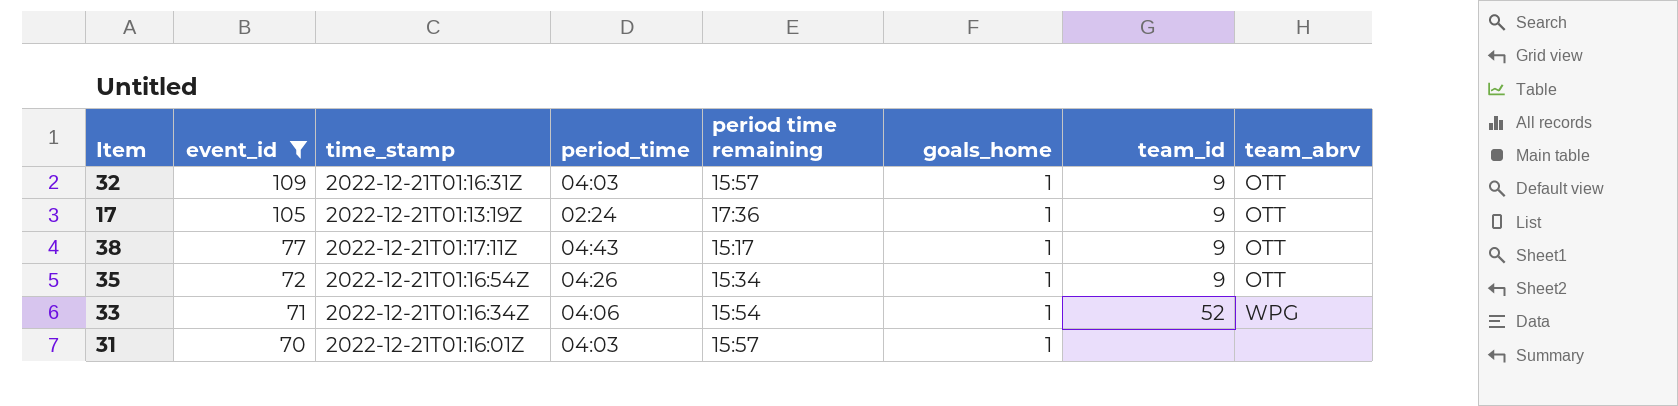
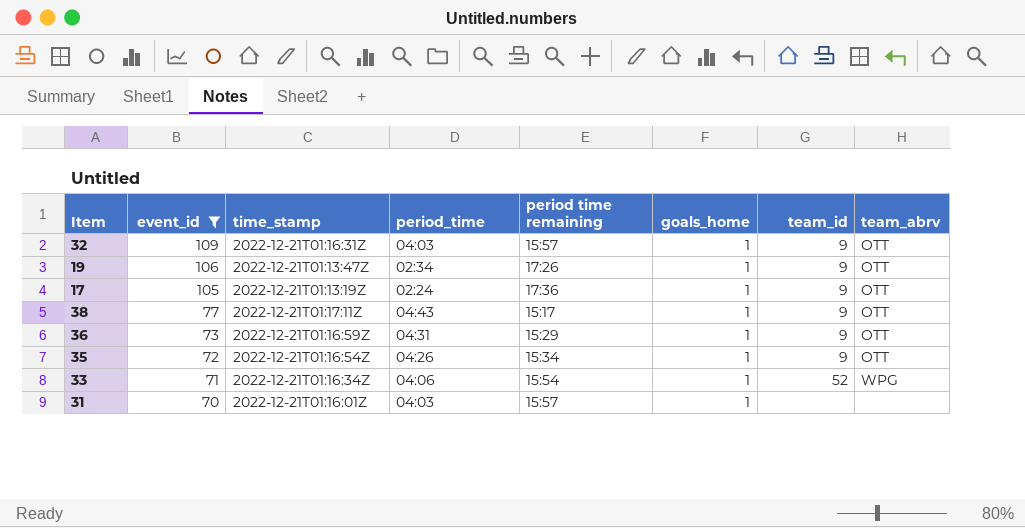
row 19: none -> 106 | 2022-12-21T01:13:47Z | 02:34 | 17:26 | 1 | 9 | OTT
row 36: none -> 73 | 2022-12-21T01:16:59Z | 04:31 | 15:29 | 1 | 9 | OTT

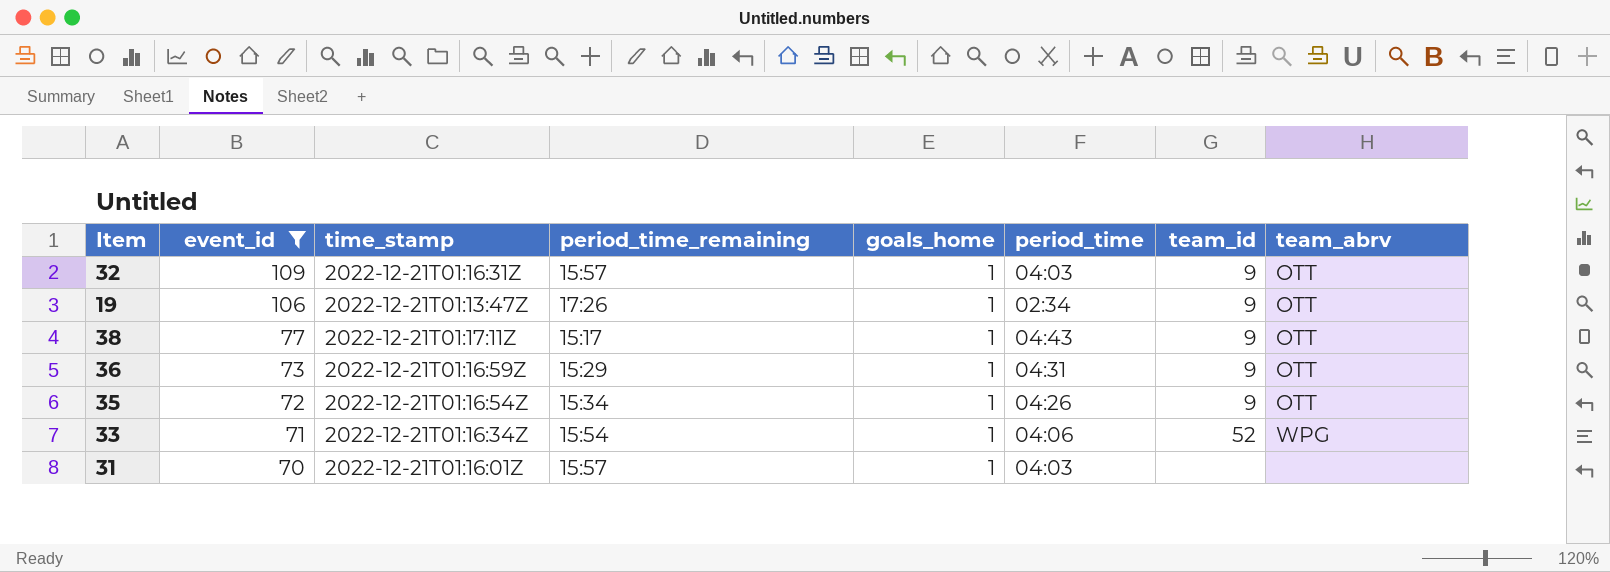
column name: period time remaining -> period_time_remaining
column period_time | position: 4 -> 6
row 17: 105 | 2022-12-21T01:13:19Z | 02:24 | 17:36 | 1 | 9 | OTT -> none

